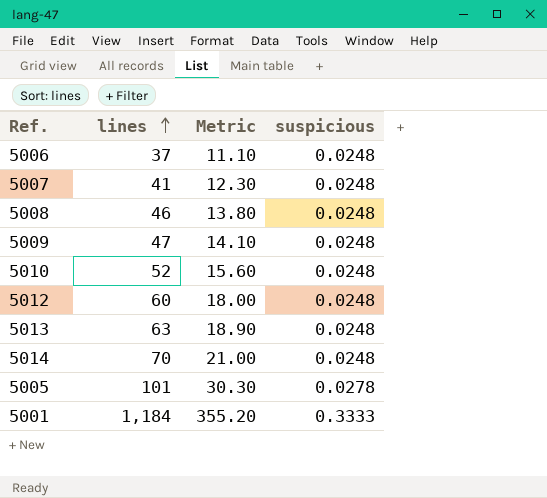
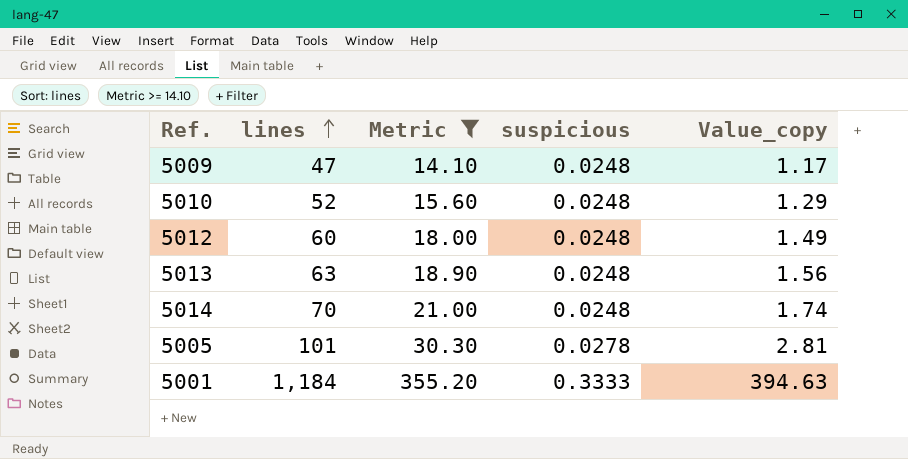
filter: none -> Metric >= 14.10
column Value_copy | formula: none -> [lines] * [suspicious]

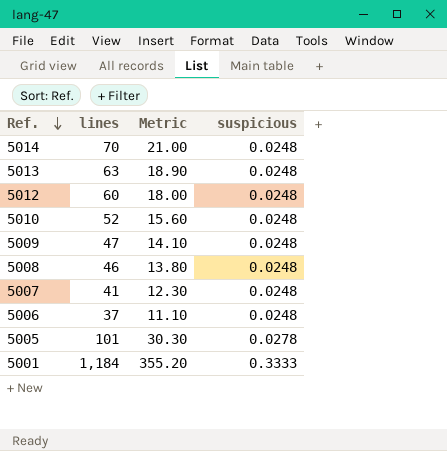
filter: Metric >= 14.10 -> none
row order: lines ascending -> Ref. descending
column Value_copy | formula: [lines] * [suspicious] -> none

